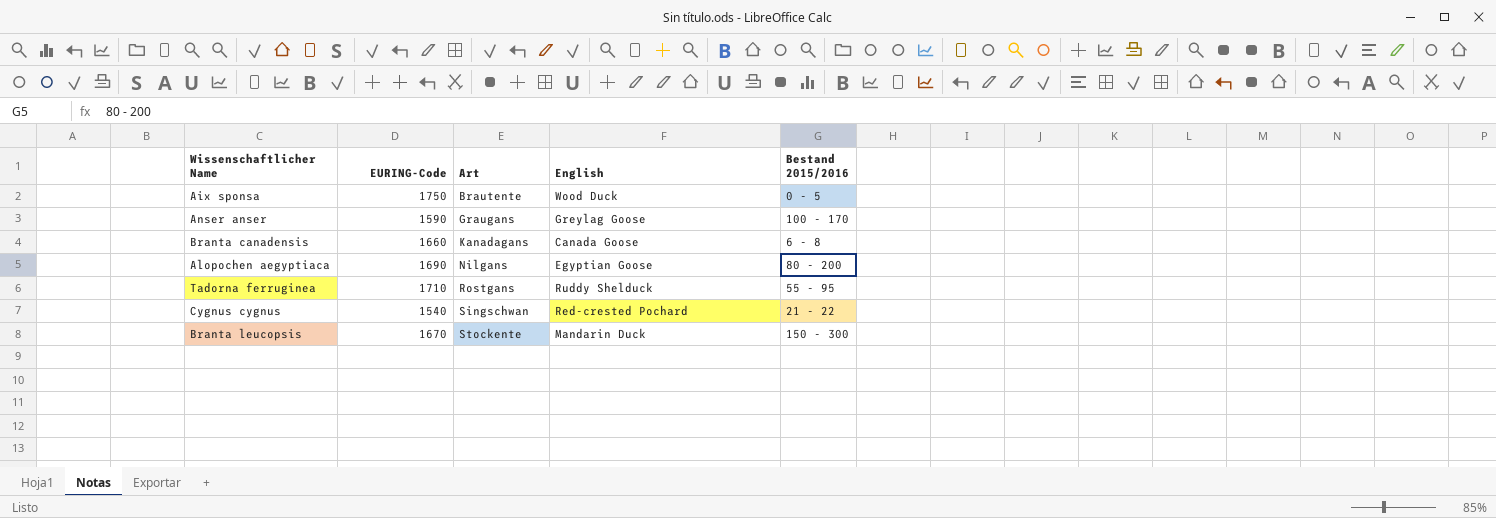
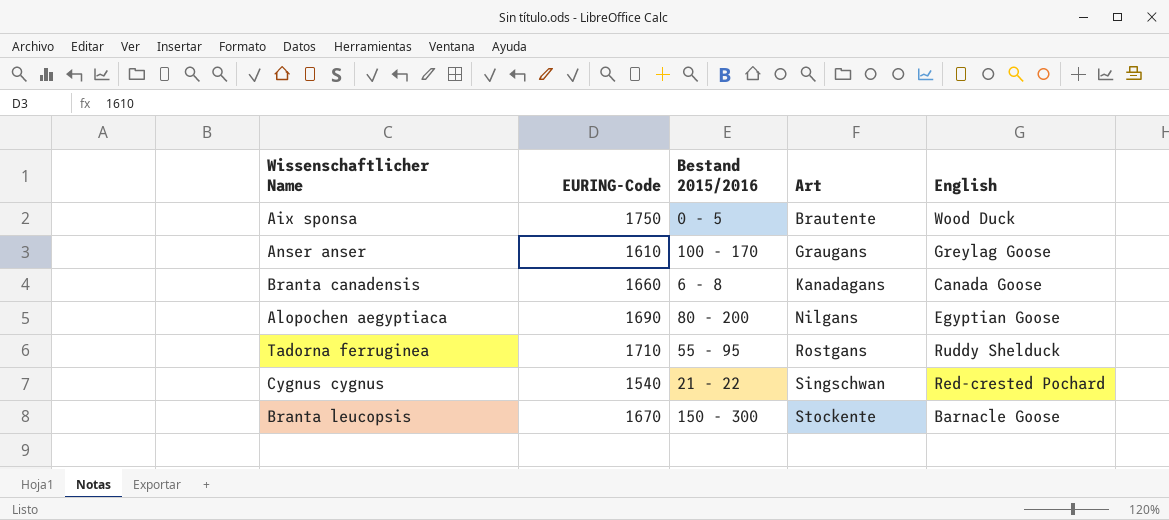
column Bestand 2015/2016 | position: 5 -> 3
Anser anser | EURING-Code: 1590 -> 1610
Branta leucopsis | English: Mandarin Duck -> Barnacle Goose

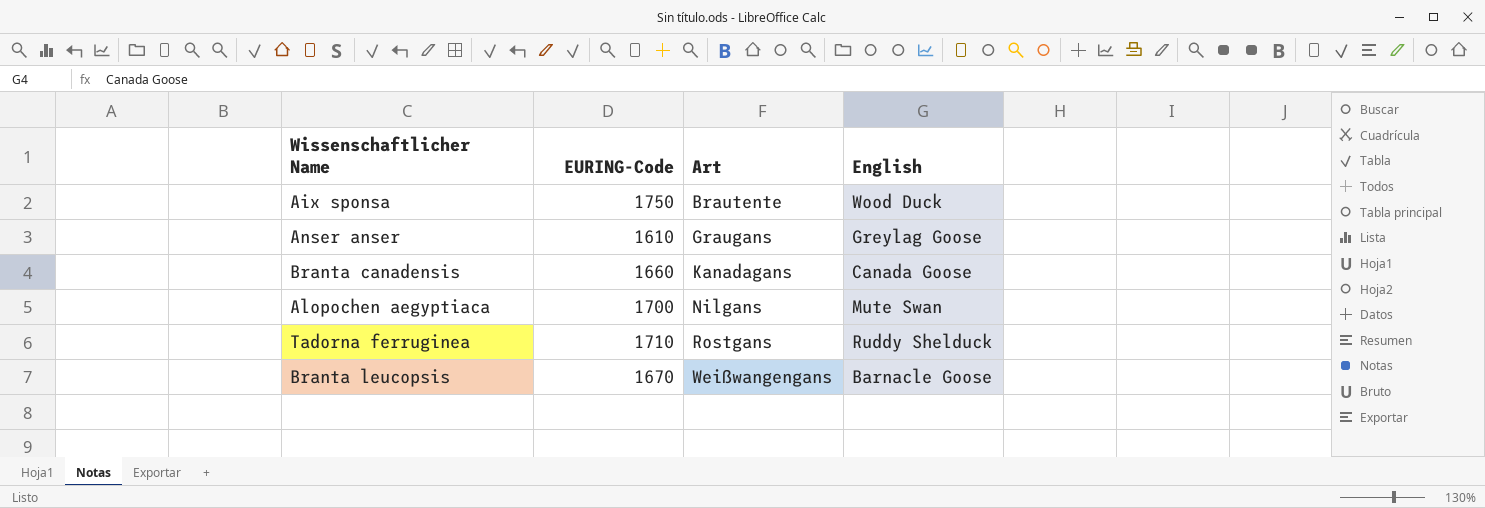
column Bestand 2015/2016 | position: 3 -> none
row Cygnus cygnus: 1540 | 21 - 22 | Singschwan | Red-crested Pochard -> none
Alopochen aegyptiaca | EURING-Code: 1690 -> 1700
Alopochen aegyptiaca | English: Egyptian Goose -> Mute Swan
Branta leucopsis | Art: Stockente -> Weißwangengans

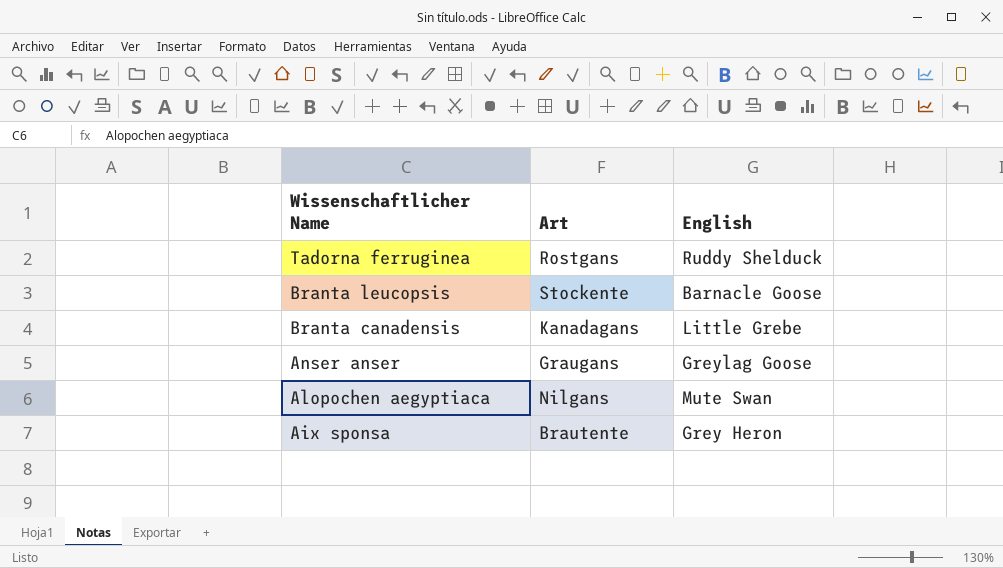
row order: Art ascending -> Wissenschaftlicher Name descending
column EURING-Code | position: 2 -> none
Branta leucopsis | Art: Weißwangengans -> Stockente
Branta canadensis | English: Canada Goose -> Little Grebe
Aix sponsa | English: Wood Duck -> Grey Heron

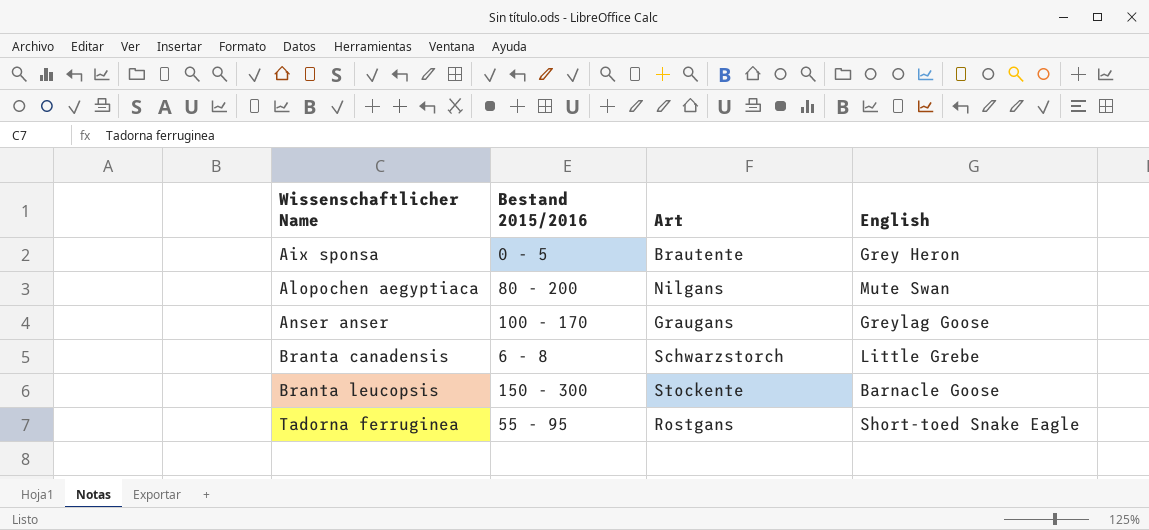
row order: Wissenschaftlicher Name descending -> Wissenschaftlicher Name ascending
column Bestand 2015/2016 | position: none -> 2
Branta canadensis | Art: Kanadagans -> Schwarzstorch
Tadorna ferruginea | English: Ruddy Shelduck -> Short-toed Snake Eagle

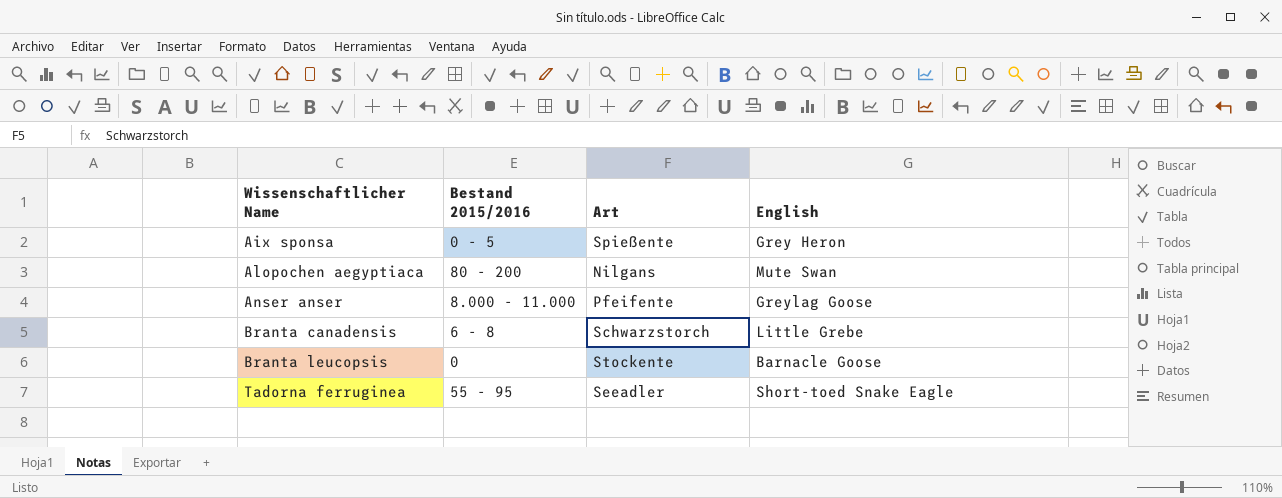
Aix sponsa | Art: Brautente -> Spießente
Anser anser | Bestand 2015/2016: 100 - 170 -> 8.000 - 11.000
Anser anser | Art: Graugans -> Pfeifente
Branta leucopsis | Bestand 2015/2016: 150 - 300 -> 0
Tadorna ferruginea | Art: Rostgans -> Seeadler

